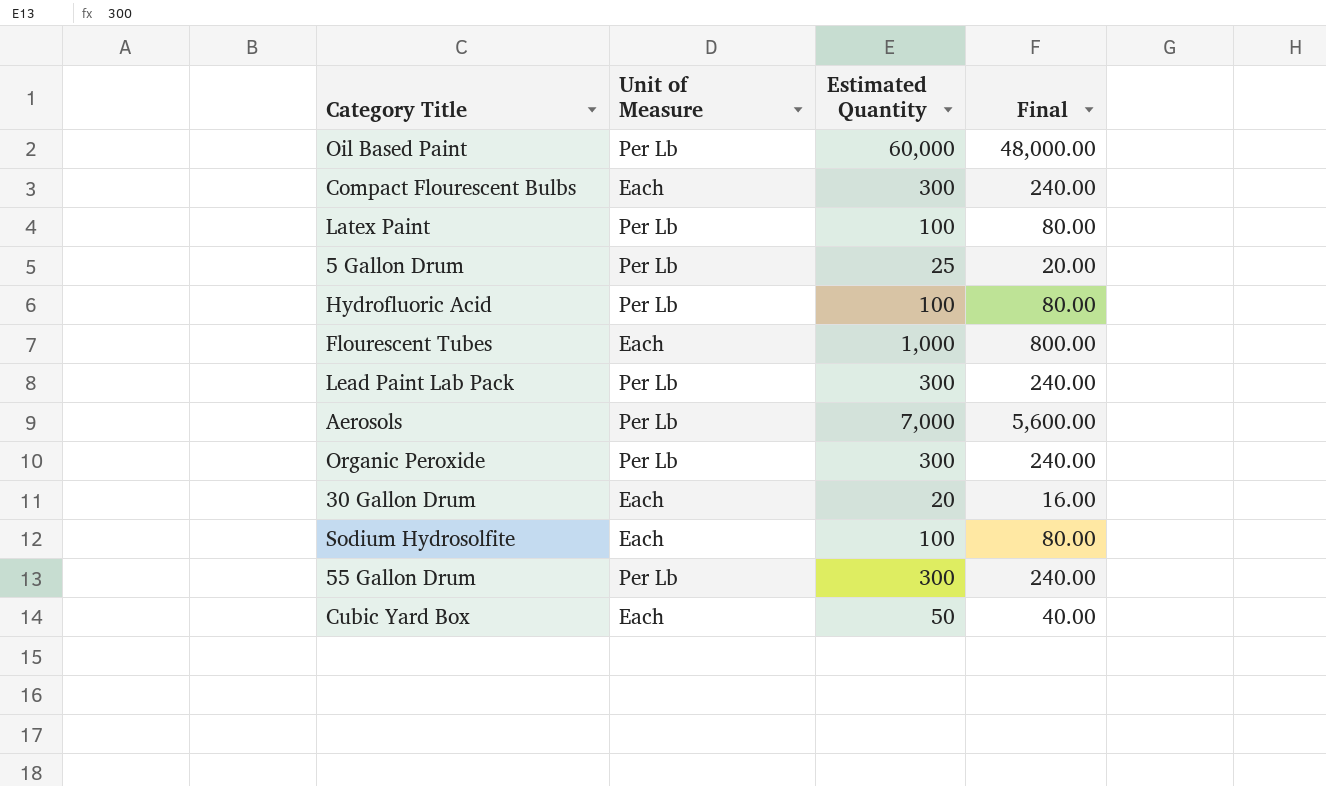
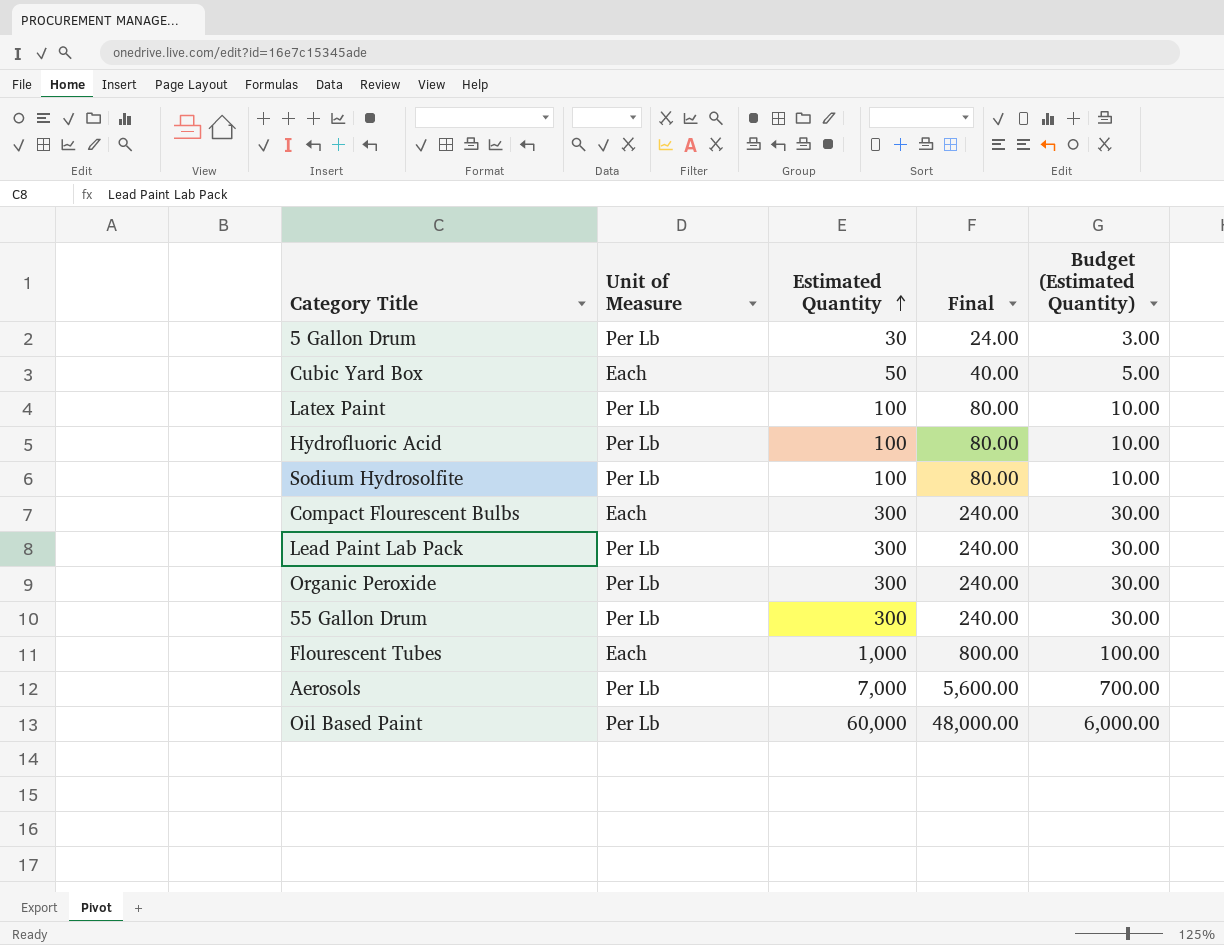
row order: none -> Estimated Quantity ascending
column Budget (Estimated Quantity) | formula: none -> [Estimated Quantity] * 0.1
row 30 Gallon Drum: Each | 20 | 16.00 -> none
5 Gallon Drum | Estimated Quantity: 25 -> 30
5 Gallon Drum | Final: 20.00 -> 24.00
Sodium Hydrosolfite | Unit of Measure: Each -> Per Lb

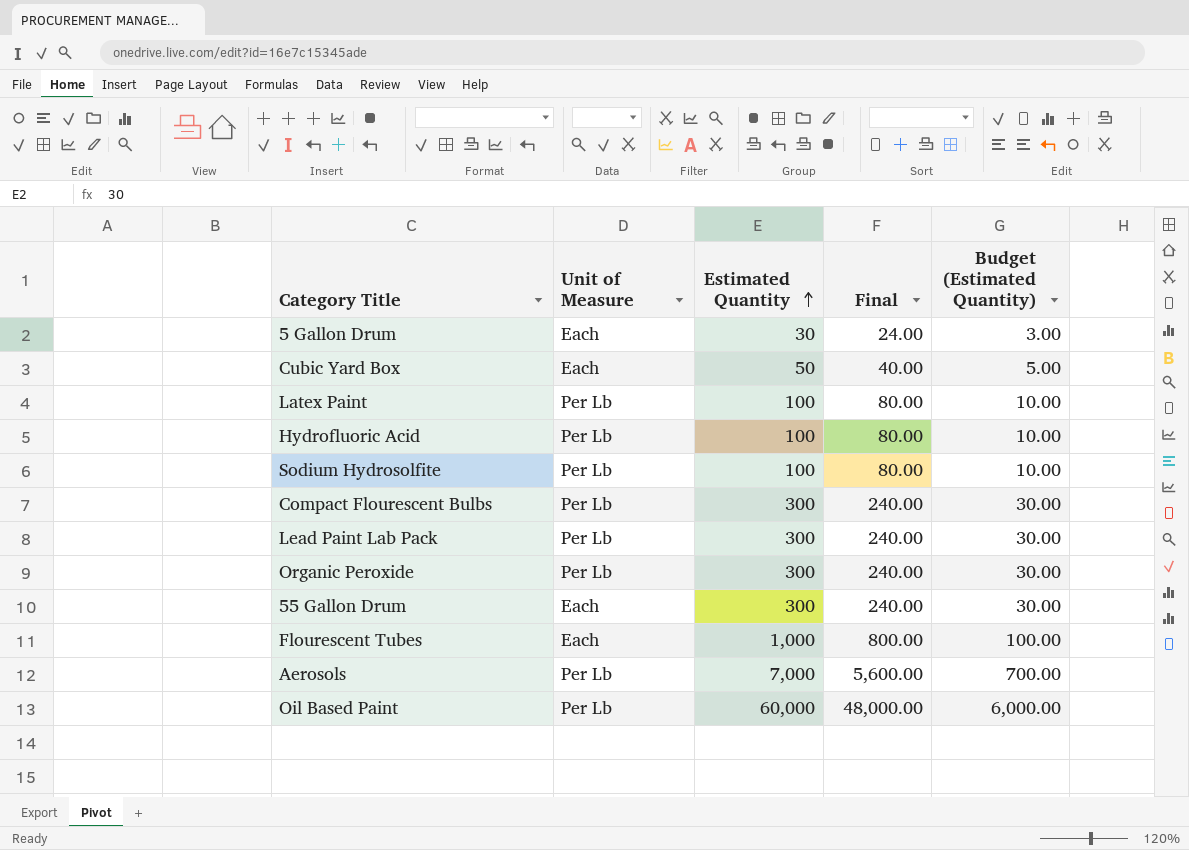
5 Gallon Drum | Unit of Measure: Per Lb -> Each
Compact Flourescent Bulbs | Unit of Measure: Each -> Per Lb
55 Gallon Drum | Unit of Measure: Per Lb -> Each

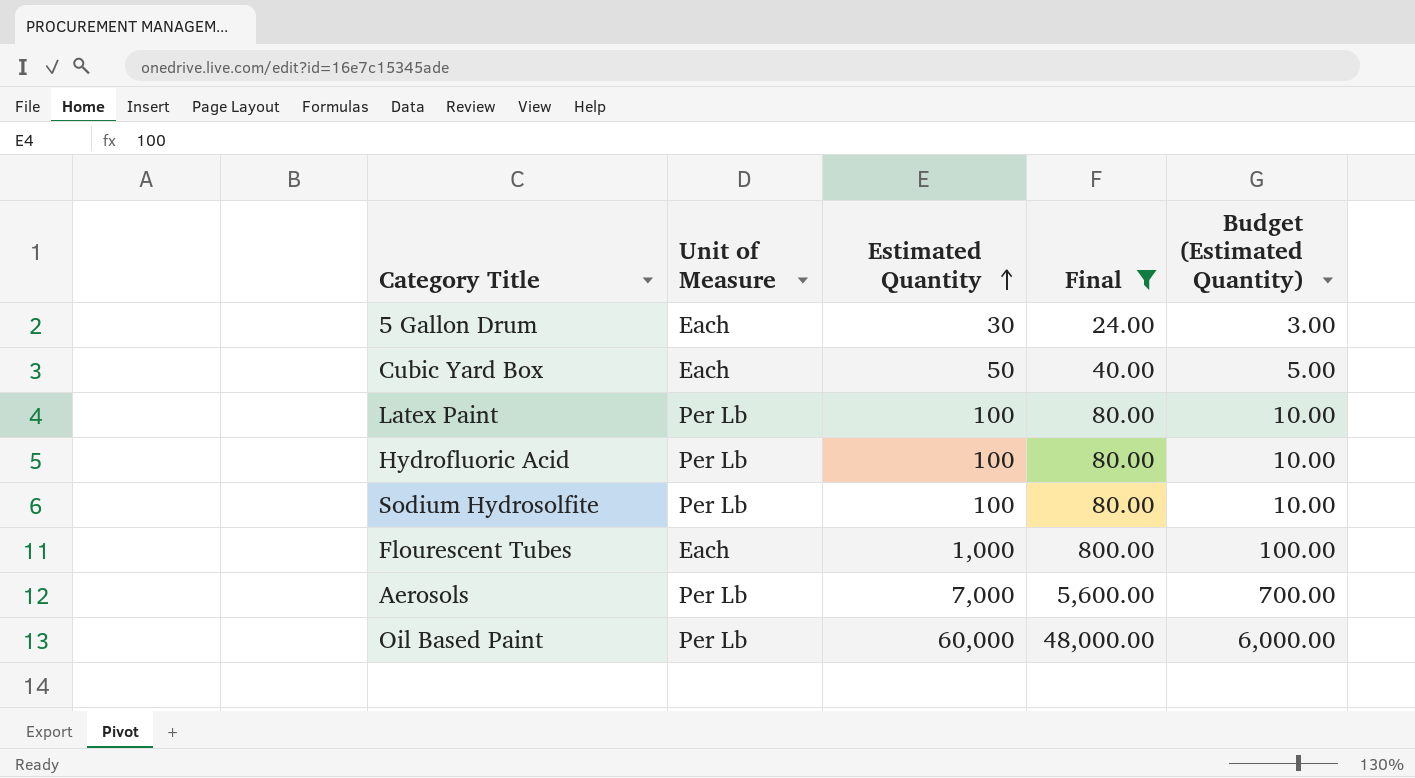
filter: none -> Final != 240.00

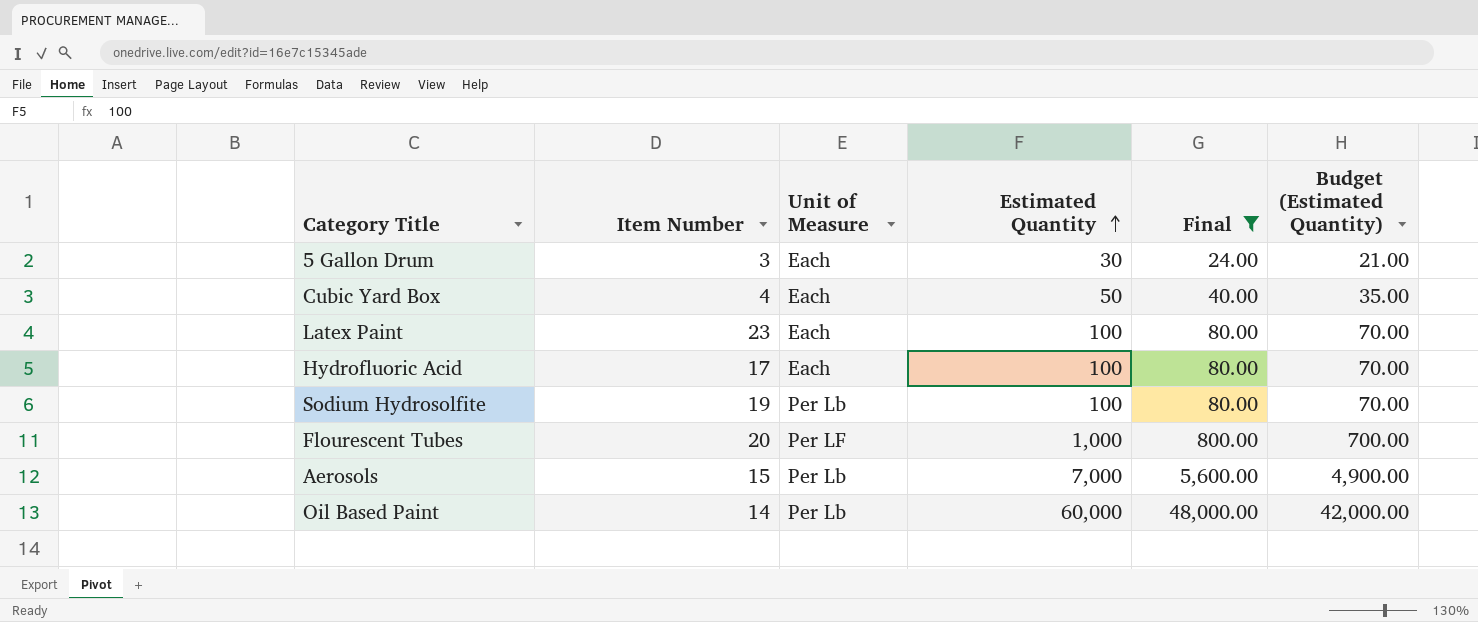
column Item Number | position: none -> 2
column Budget (Estimated Quantity) | formula: [Estimated Quantity] * 0.1 -> [Estimated Quantity] * 0.7
Latex Paint | Unit of Measure: Per Lb -> Each
Hydrofluoric Acid | Unit of Measure: Per Lb -> Each
Flourescent Tubes | Unit of Measure: Each -> Per LF

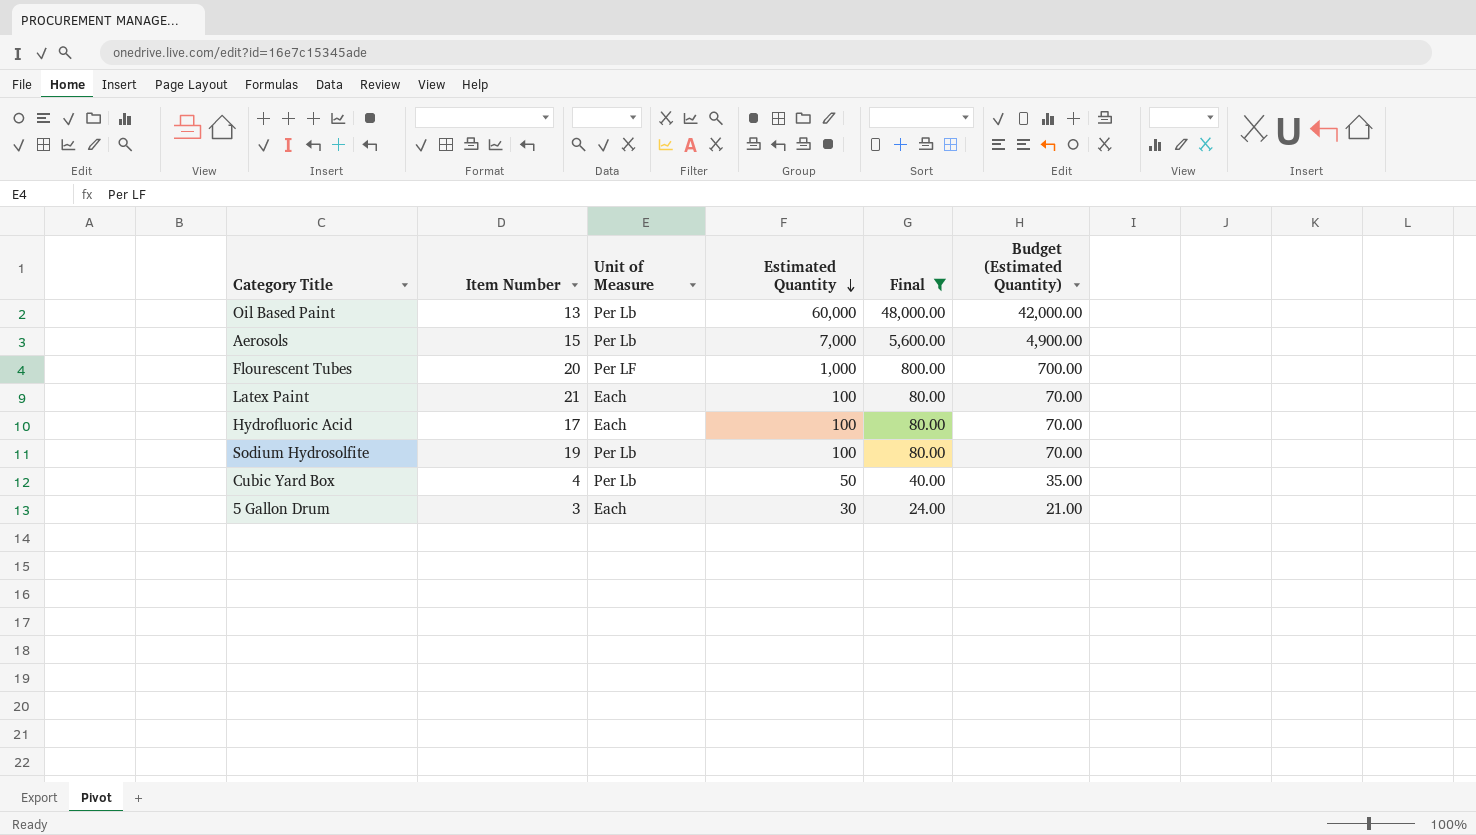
row order: Estimated Quantity ascending -> Estimated Quantity descending
Oil Based Paint | Item Number: 14 -> 13
Latex Paint | Item Number: 23 -> 21
Cubic Yard Box | Unit of Measure: Each -> Per Lb

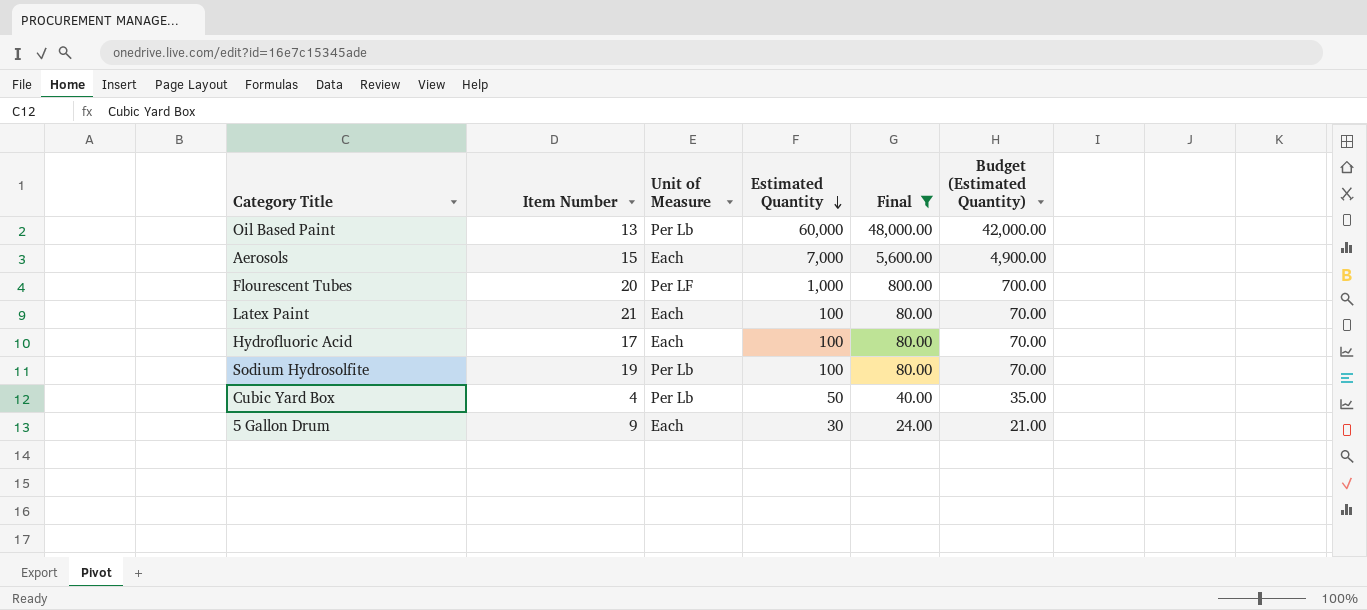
Aerosols | Unit of Measure: Per Lb -> Each
5 Gallon Drum | Item Number: 3 -> 9

